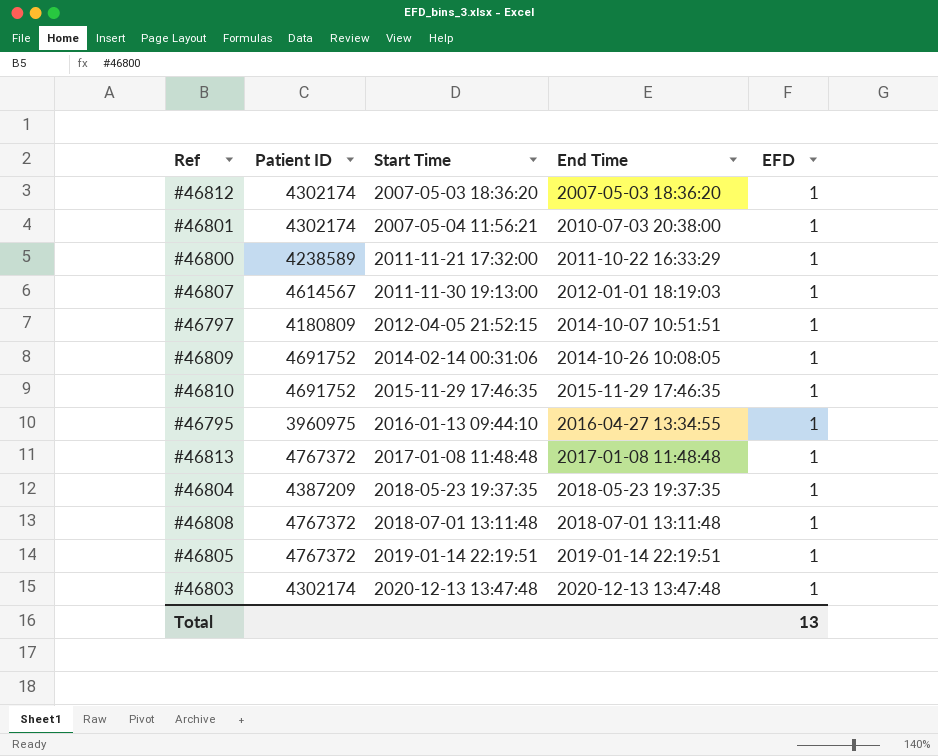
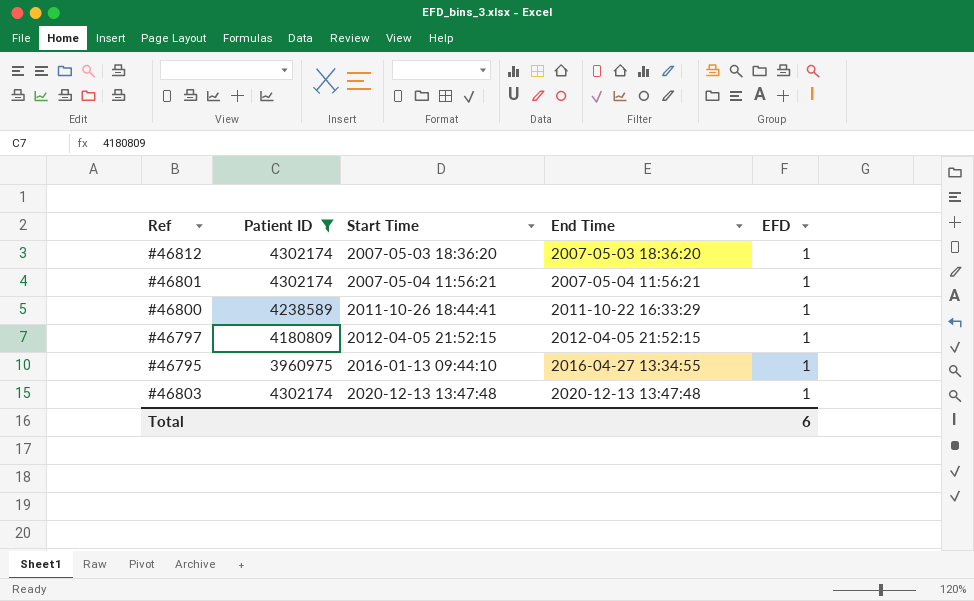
filter: none -> Patient ID <= 4302174
#46801 | End Time: 2010-07-03 20:38:00 -> 2007-05-04 11:56:21
#46800 | Start Time: 2011-11-21 17:32:00 -> 2011-10-26 18:44:41
#46797 | End Time: 2014-10-07 10:51:51 -> 2012-04-05 21:52:15
Total | EFD: 13 -> 6

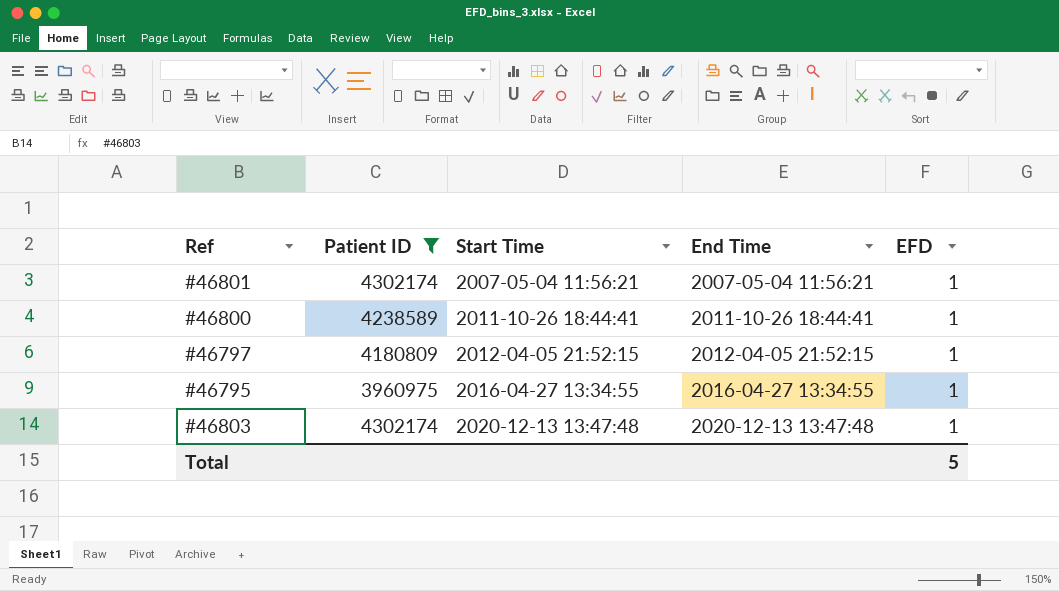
row #46812: 4302174 | 2007-05-03 18:36:20 | 2007-05-03 18:36:20 | 1 -> none
#46800 | End Time: 2011-10-22 16:33:29 -> 2011-10-26 18:44:41
#46795 | Start Time: 2016-01-13 09:44:10 -> 2016-04-27 13:34:55
Total | EFD: 6 -> 5

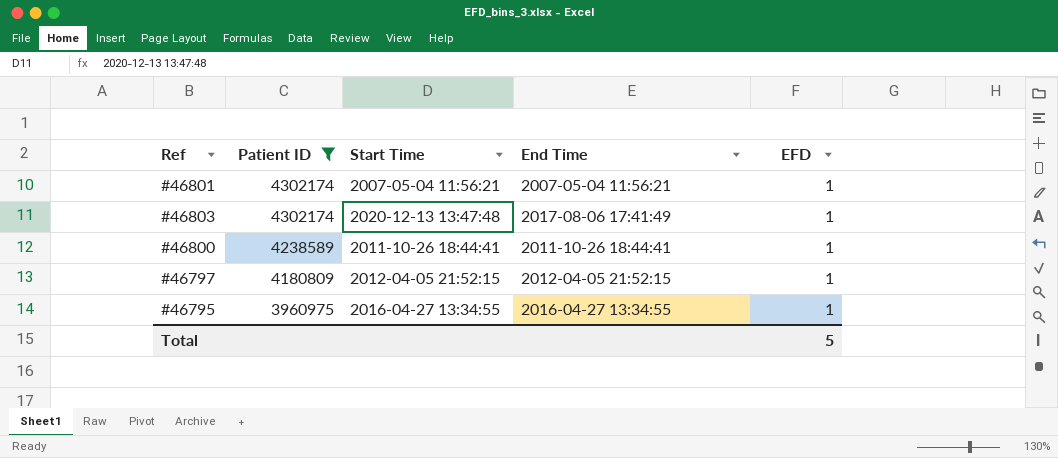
row order: Start Time ascending -> Patient ID descending
#46803 | End Time: 2020-12-13 13:47:48 -> 2017-08-06 17:41:49

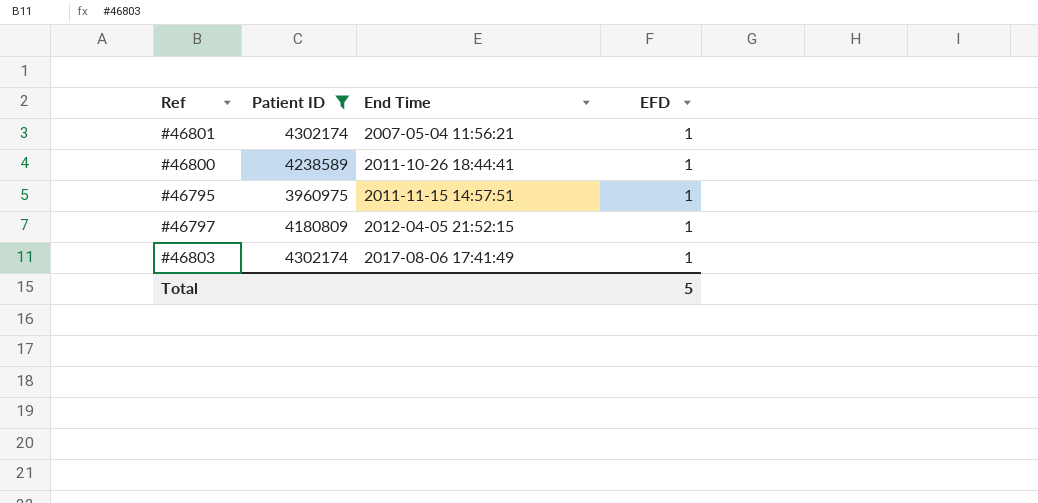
row order: Patient ID descending -> End Time ascending
column Start Time | position: 3 -> none
#46795 | End Time: 2016-04-27 13:34:55 -> 2011-11-15 14:57:51

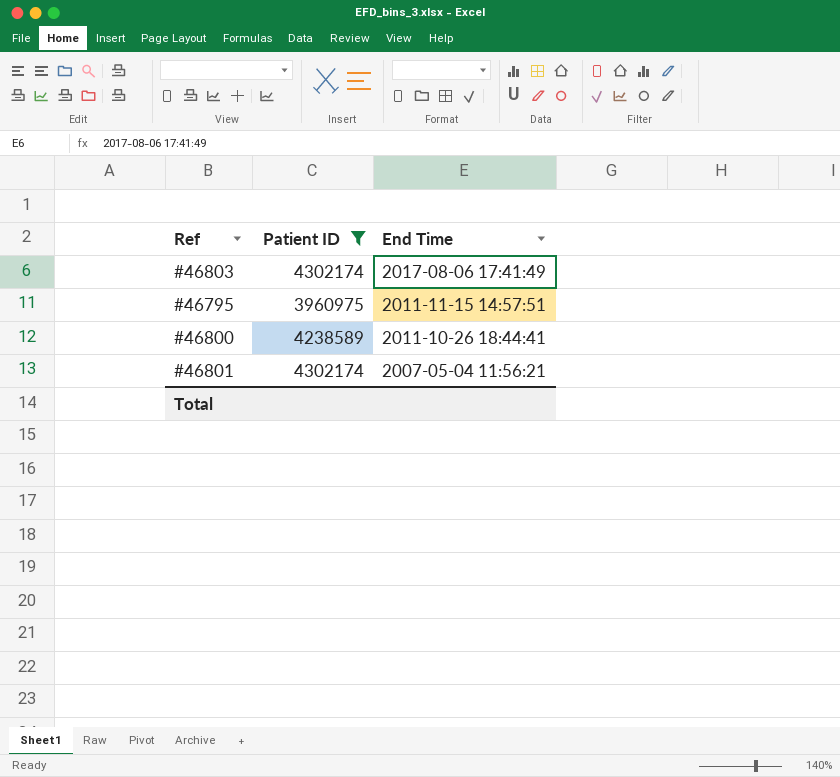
row order: End Time ascending -> End Time descending
column EFD | position: 4 -> none
row #46797: 4180809 | 2012-04-05 21:52:15 | 1 -> none

